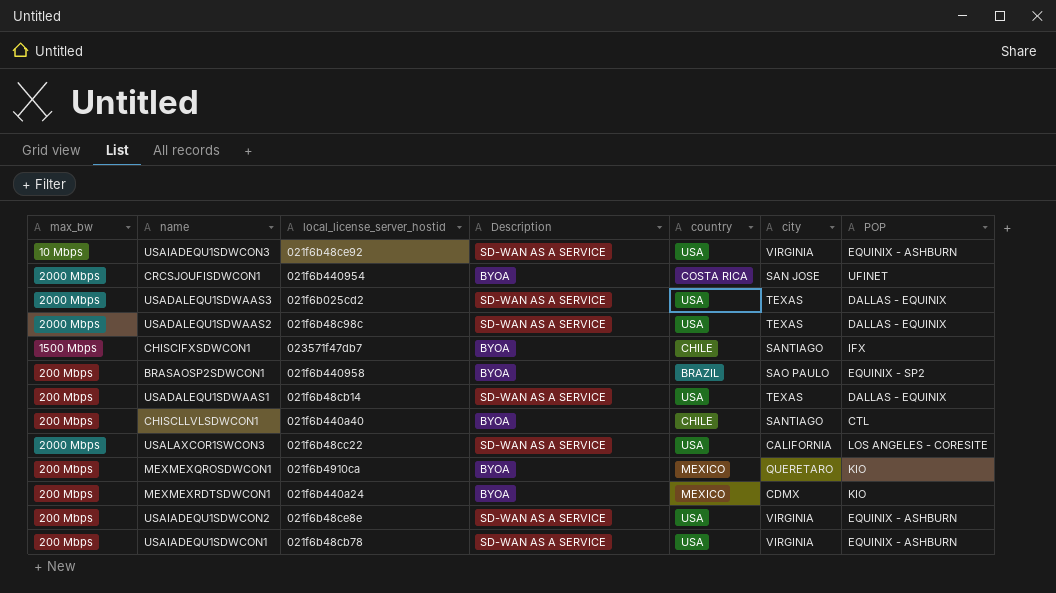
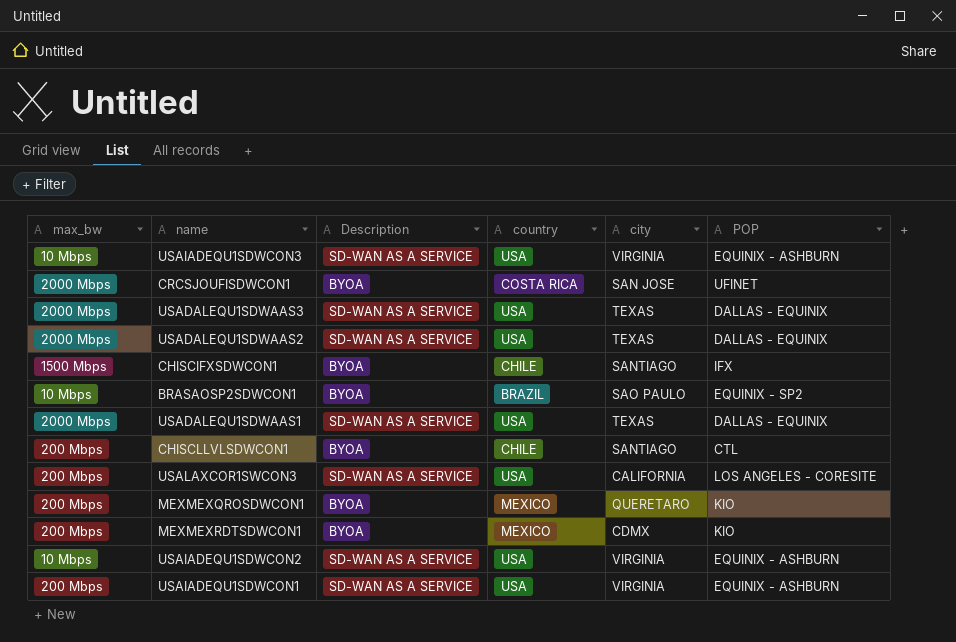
column local_license_server_hostid | position: 3 -> none
BRASAOSP2SDWCON1 | max_bw: 200 Mbps -> 10 Mbps
USADALEQU1SDWAAS1 | max_bw: 200 Mbps -> 2000 Mbps
USALAXCOR1SWCON3 | max_bw: 2000 Mbps -> 200 Mbps
USAIADEQU1SDWCON2 | max_bw: 200 Mbps -> 10 Mbps

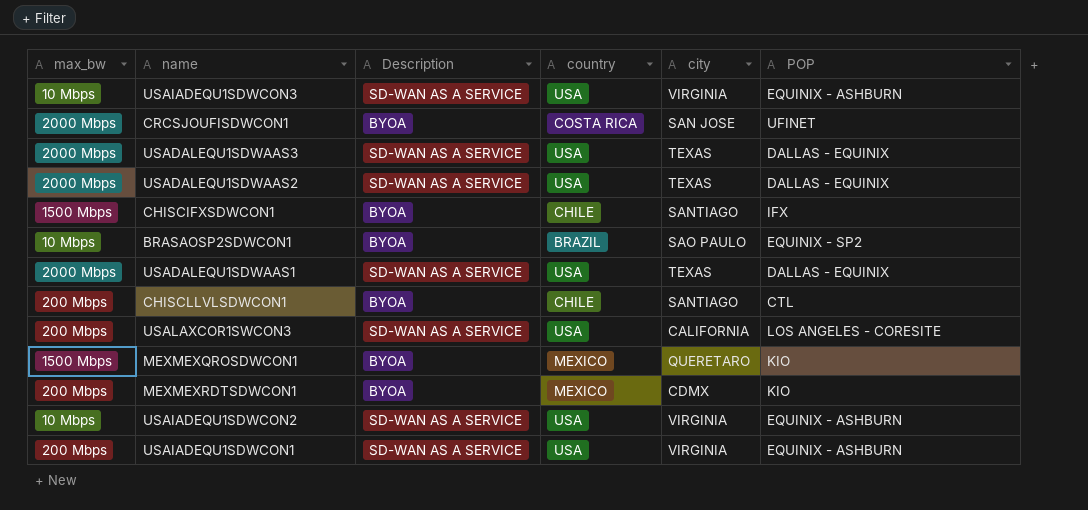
MEXMEXQROSDWCON1 | max_bw: 200 Mbps -> 1500 Mbps

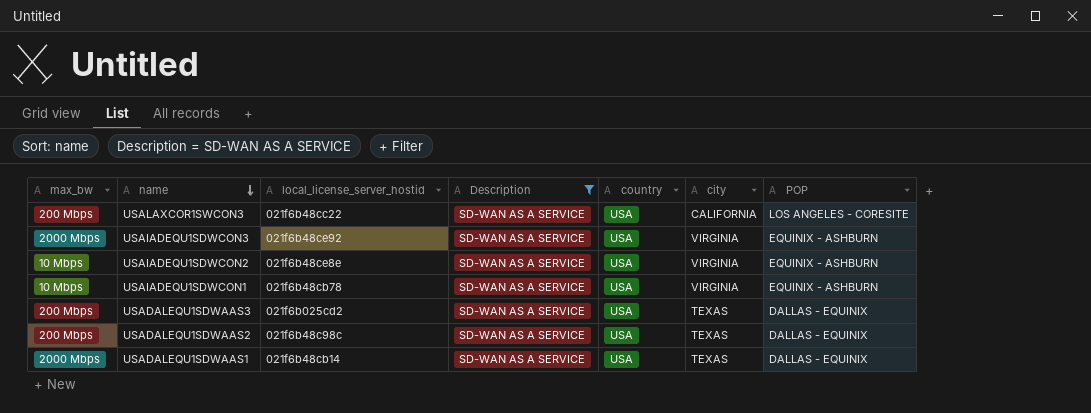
filter: none -> Description = SD-WAN AS A SERVICE
row order: none -> name descending
column local_license_server_hostid | position: none -> 3
USAIADEQU1SDWCON3 | max_bw: 10 Mbps -> 2000 Mbps
USAIADEQU1SDWCON1 | max_bw: 200 Mbps -> 10 Mbps
USADALEQU1SDWAAS3 | max_bw: 2000 Mbps -> 200 Mbps
USADALEQU1SDWAAS2 | max_bw: 2000 Mbps -> 200 Mbps

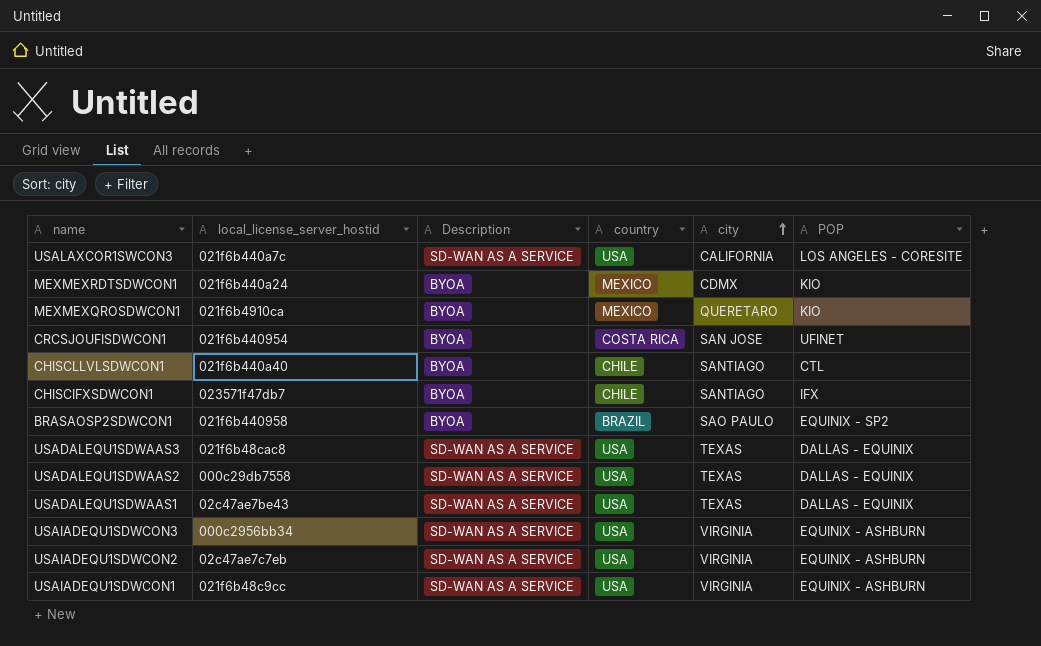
filter: Description = SD-WAN AS A SERVICE -> none
row order: name descending -> city ascending
column max_bw | position: 1 -> none
USALAXCOR1SWCON3 | local_license_server_hostid: 021f6b48cc22 -> 021f6b440a7c
USADALEQU1SDWAAS3 | local_license_server_hostid: 021f6b025cd2 -> 021f6b48cac8
USADALEQU1SDWAAS2 | local_license_server_hostid: 021f6b48c98c -> 000c29db7558
USADALEQU1SDWAAS1 | local_license_server_hostid: 021f6b48cb14 -> 02c47ae7be43
USAIADEQU1SDWCON3 | local_license_server_hostid: 021f6b48ce92 -> 000c2956bb34
USAIADEQU1SDWCON2 | local_license_server_hostid: 021f6b48ce8e -> 02c47ae7c7eb
USAIADEQU1SDWCON1 | local_license_server_hostid: 021f6b48cb78 -> 021f6b48c9cc

